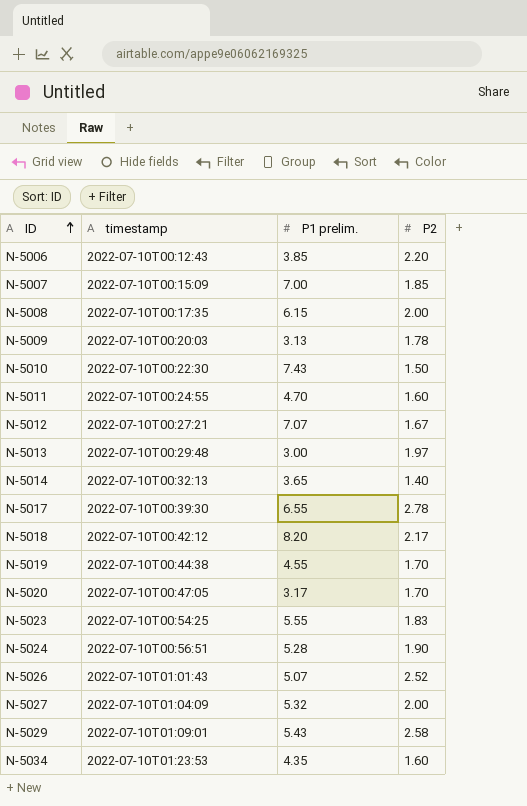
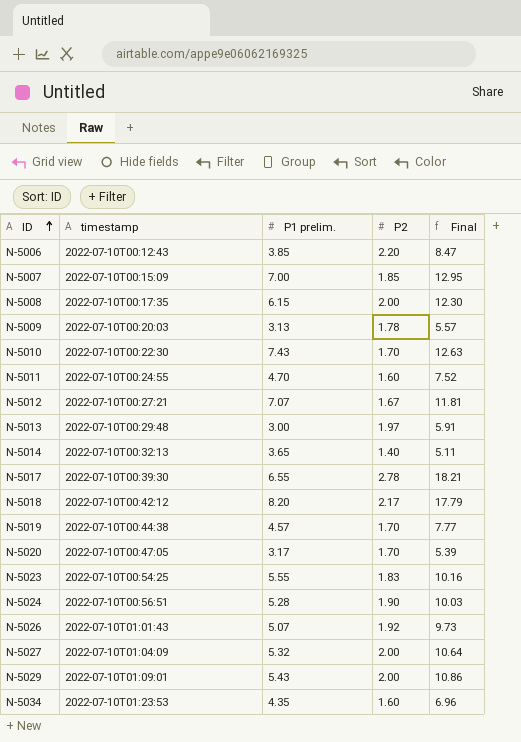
column Final | formula: none -> [P1 prelim.] * [P2]
N-5010 | P2: 1.50 -> 1.70
N-5019 | P1 prelim.: 4.55 -> 4.57
N-5026 | P2: 2.52 -> 1.92
N-5029 | P2: 2.58 -> 2.00

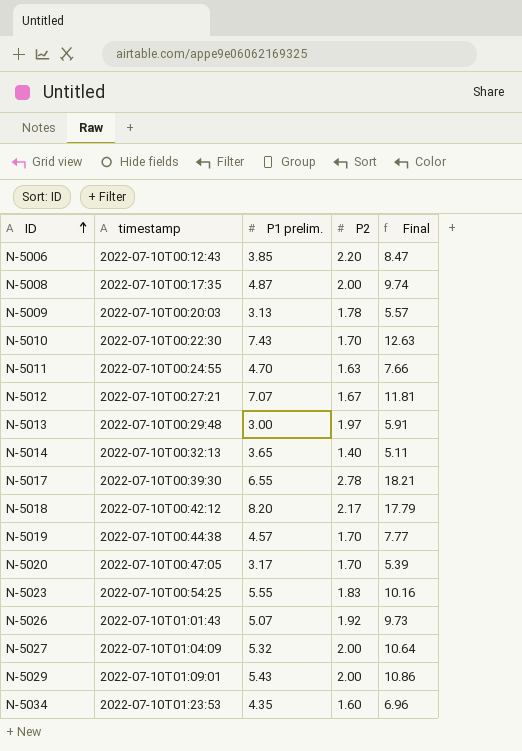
row N-5007: 2022-07-10T00:15:09 | 7.00 | 1.85 | 12.95 -> none
row N-5024: 2022-07-10T00:56:51 | 5.28 | 1.90 | 10.03 -> none
N-5008 | P1 prelim.: 6.15 -> 4.87
N-5008 | Final: 12.30 -> 9.74
N-5011 | P2: 1.60 -> 1.63
N-5011 | Final: 7.52 -> 7.66

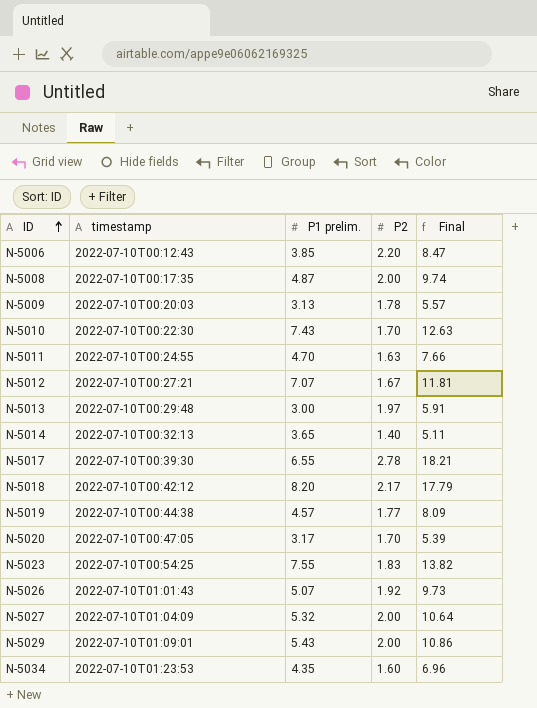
N-5019 | P2: 1.70 -> 1.77
N-5019 | Final: 7.77 -> 8.09
N-5023 | P1 prelim.: 5.55 -> 7.55
N-5023 | Final: 10.16 -> 13.82

